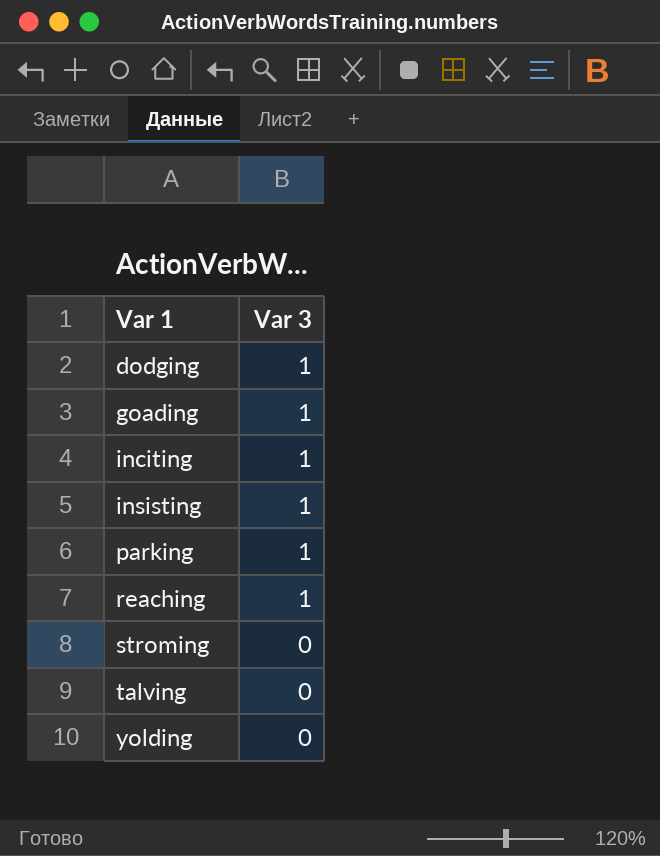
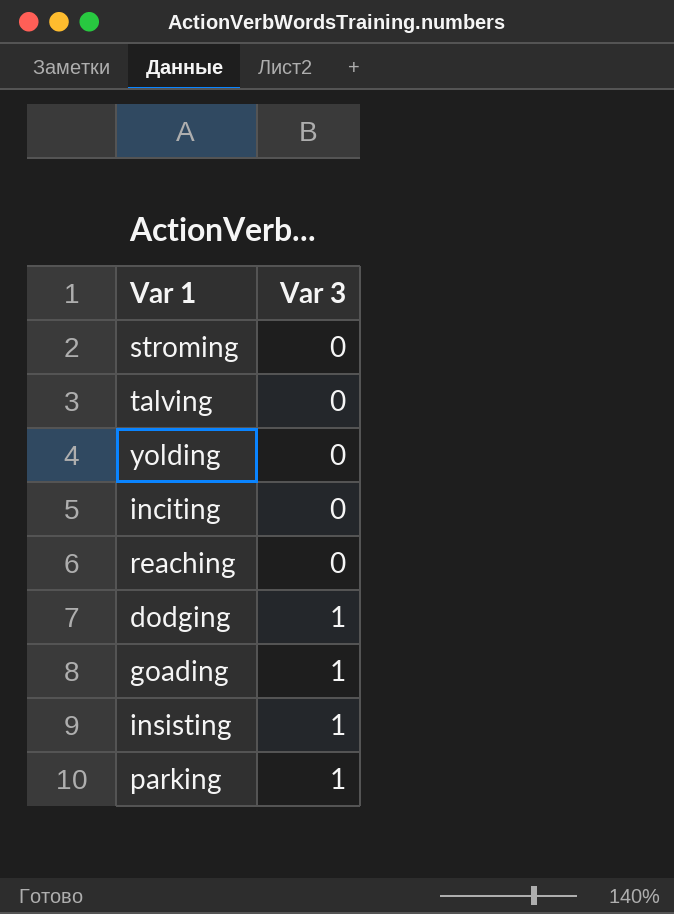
row order: Var 1 ascending -> Var 3 ascending
inciting | Var 3: 1 -> 0
reaching | Var 3: 1 -> 0

